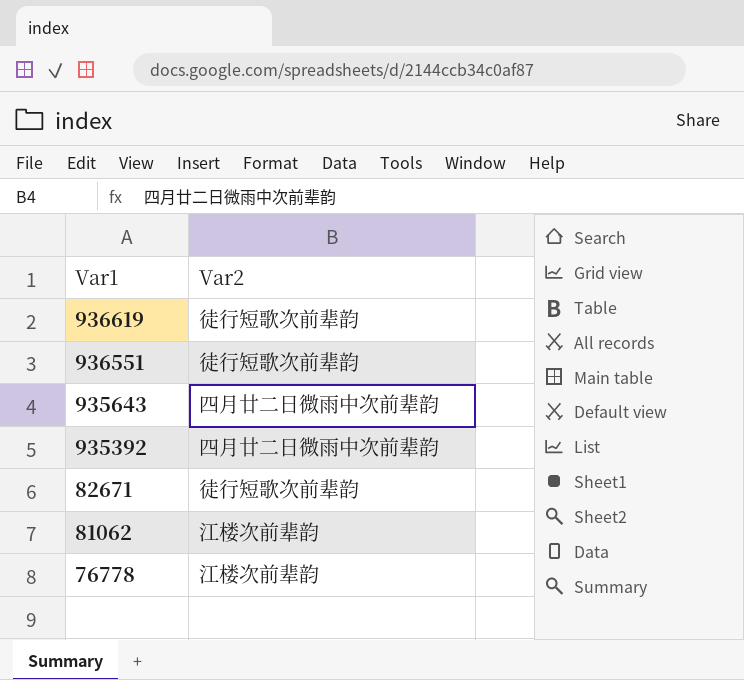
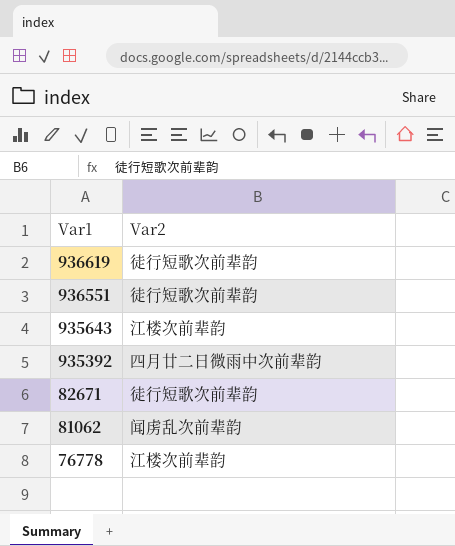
935643 | Var2: 四月廿二日微雨中次前辈韵 -> 江楼次前辈韵
81062 | Var2: 江楼次前辈韵 -> 闻虏乱次前辈韵

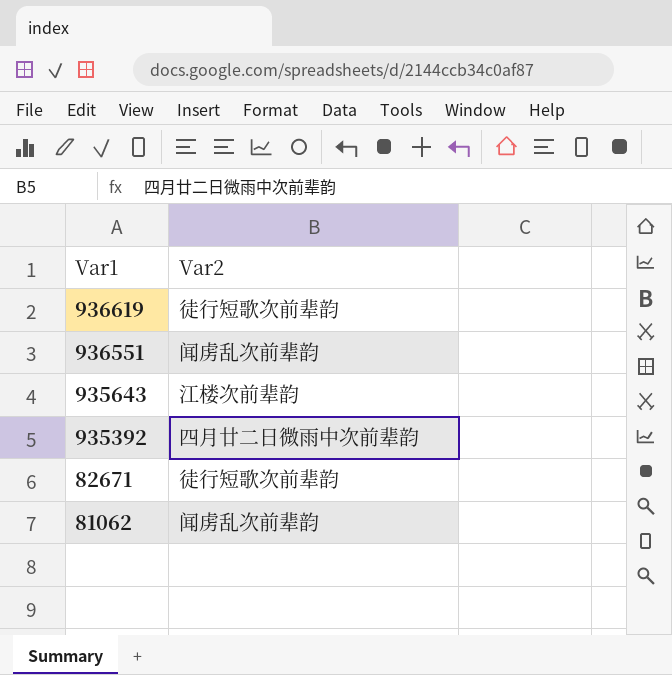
row 76778: 江楼次前辈韵 -> none
936551 | Var2: 徒行短歌次前辈韵 -> 闻虏乱次前辈韵

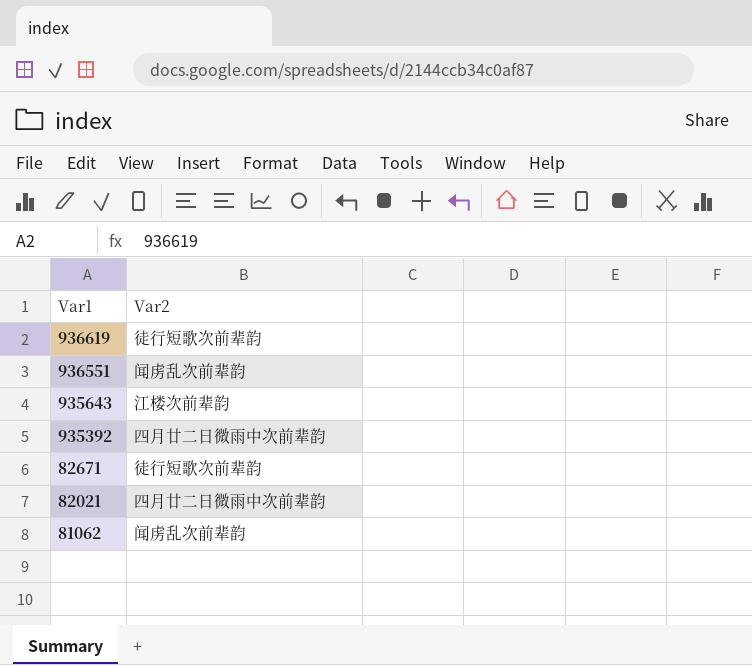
row 82021: none -> 四月廿二日微雨中次前辈韵

